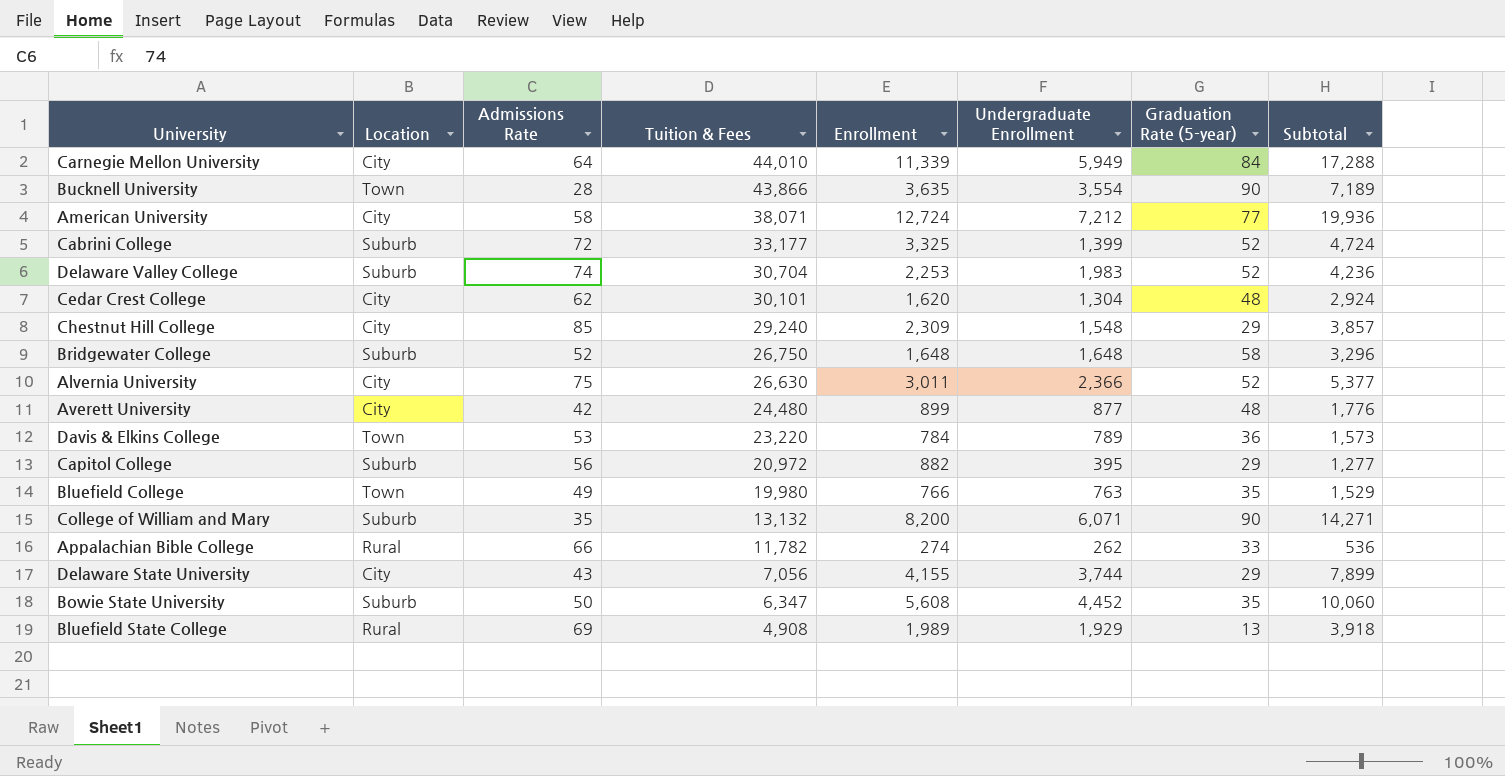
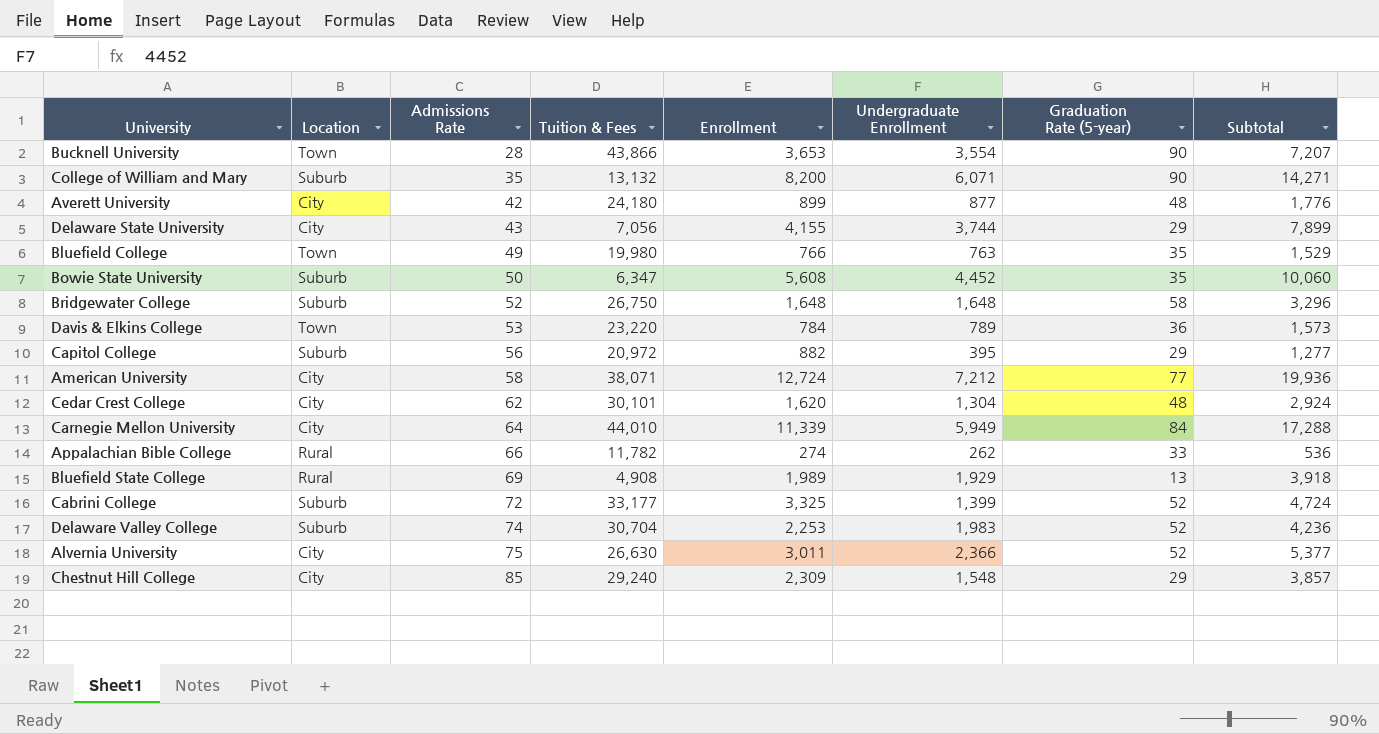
row order: Tuition & Fees descending -> Admissions Rate ascending
Bucknell University | Enrollment: 3,635 -> 3,653
Bucknell University | Subtotal: 7,189 -> 7,207
Averett University | Tuition & Fees: 24,480 -> 24,180

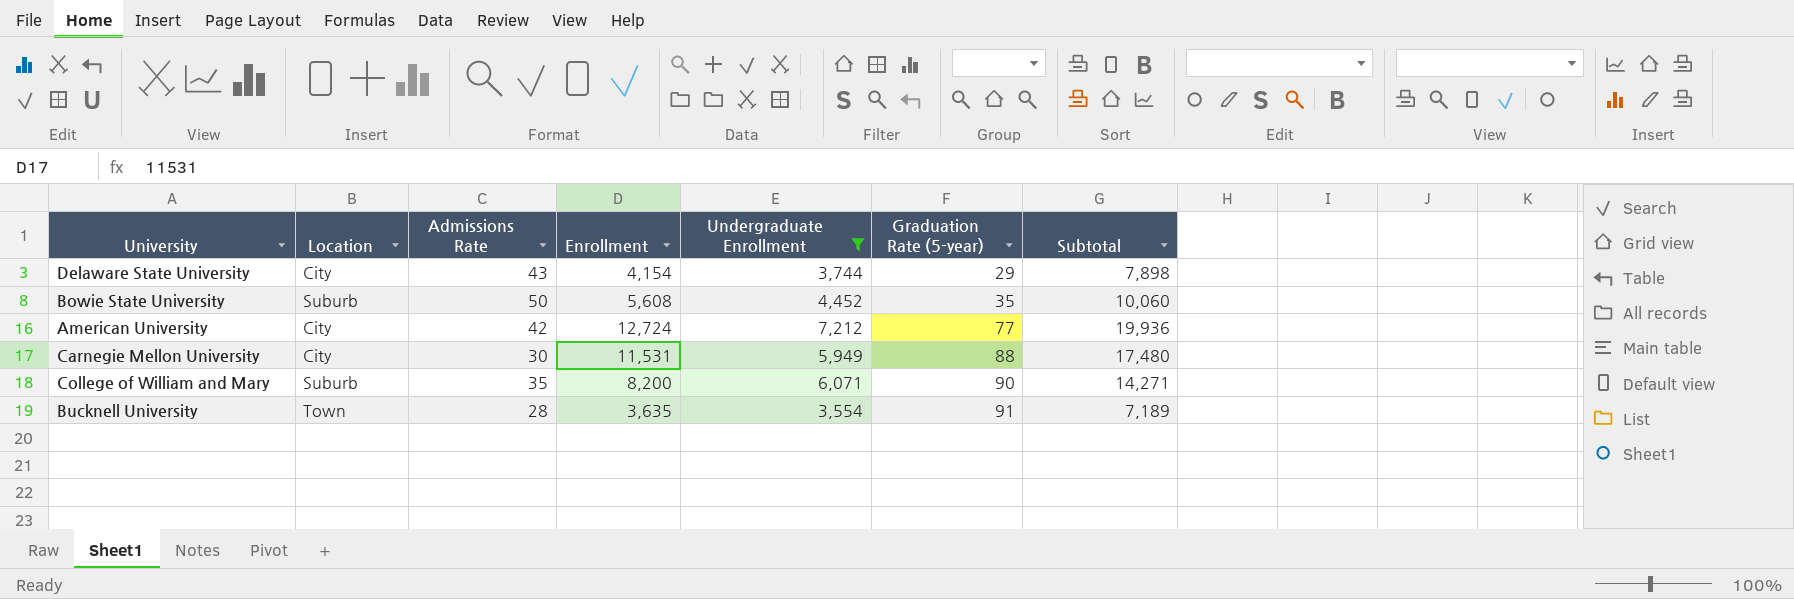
filter: none -> Undergraduate Enrollment >= 3,554
row order: Admissions Rate ascending -> Graduation Rate (5-year) ascending
column Tuition & Fees | position: 4 -> none
Delaware State University | Enrollment: 4,155 -> 4,154
Delaware State University | Subtotal: 7,899 -> 7,898
American University | Admissions Rate: 58 -> 42
Carnegie Mellon University | Admissions Rate: 64 -> 30
Carnegie Mellon University | Enrollment: 11,339 -> 11,531
Carnegie Mellon University | Graduation Rate (5-year): 84 -> 88
Carnegie Mellon University | Subtotal: 17,288 -> 17,480
Bucknell University | Enrollment: 3,653 -> 3,635
Bucknell University | Graduation Rate (5-year): 90 -> 91
Bucknell University | Subtotal: 7,207 -> 7,189

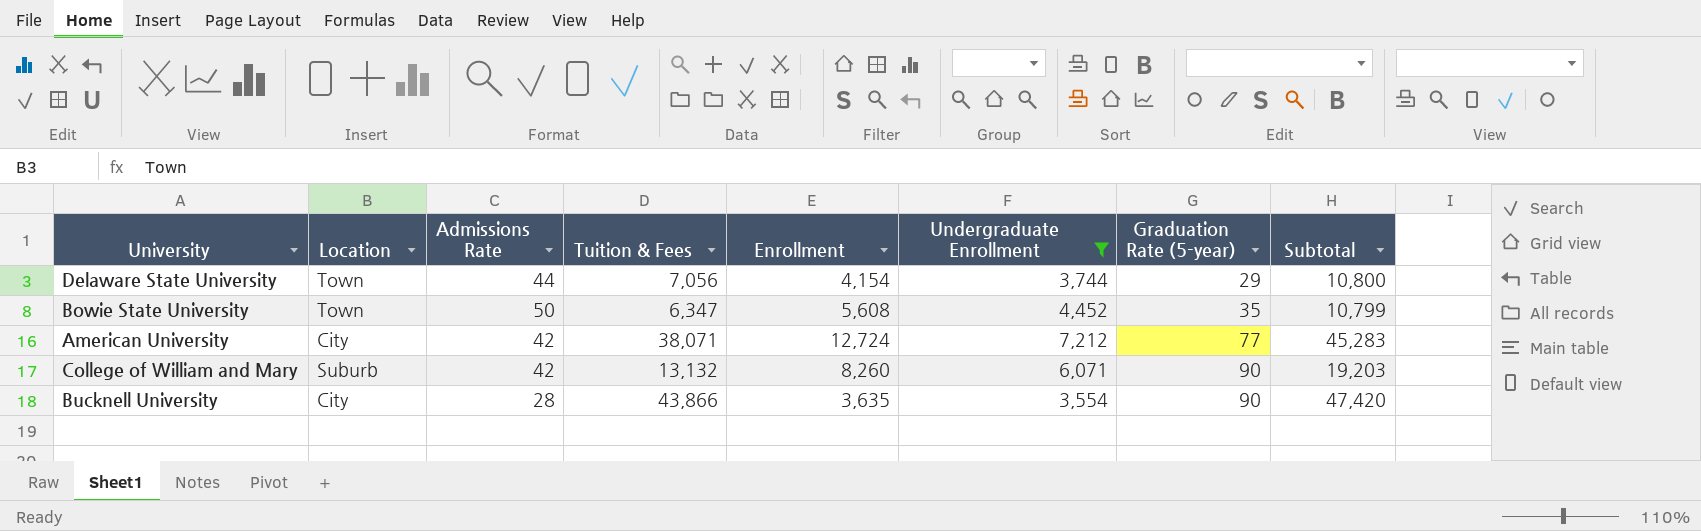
column Tuition & Fees | position: none -> 4
column Subtotal | formula: [Enrollment] + [Undergraduate Enrollment] -> [Tuition & Fees] + [Undergraduate Enrollment]
row Carnegie Mellon University: City | 30 | 11,531 | 5,949 | 88 | 17,480 -> none
Delaware State University | Location: City -> Town
Delaware State University | Admissions Rate: 43 -> 44
Bowie State University | Location: Suburb -> Town
College of William and Mary | Admissions Rate: 35 -> 42
College of William and Mary | Enrollment: 8,200 -> 8,260
Bucknell University | Location: Town -> City
Bucknell University | Graduation Rate (5-year): 91 -> 90

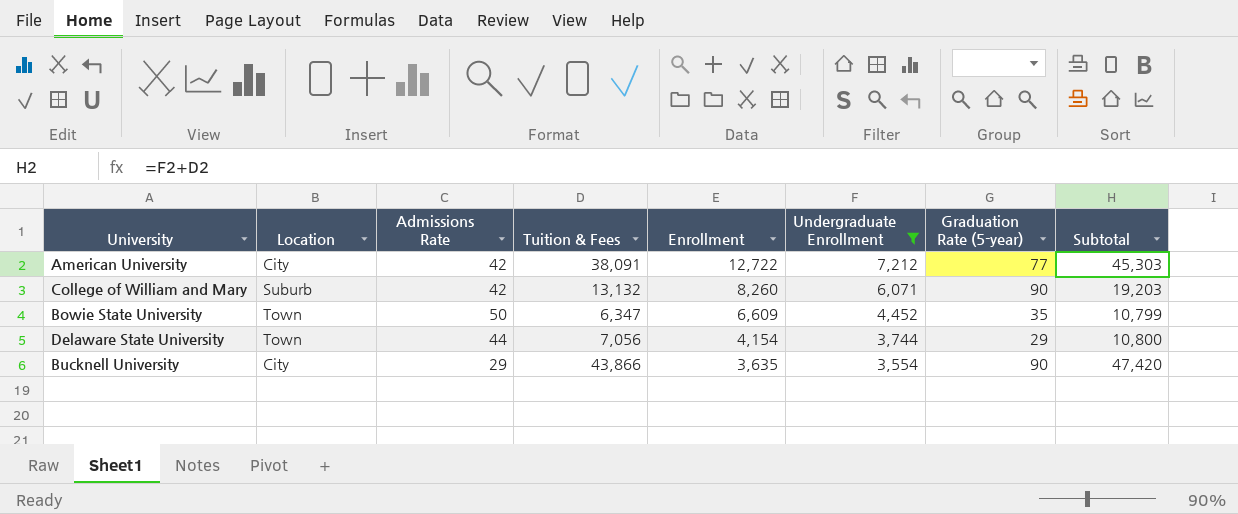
row order: Graduation Rate (5-year) ascending -> Enrollment descending
American University | Tuition & Fees: 38,071 -> 38,091
American University | Enrollment: 12,724 -> 12,722
American University | Subtotal: 45,283 -> 45,303
Bowie State University | Enrollment: 5,608 -> 6,609
Bucknell University | Admissions Rate: 28 -> 29

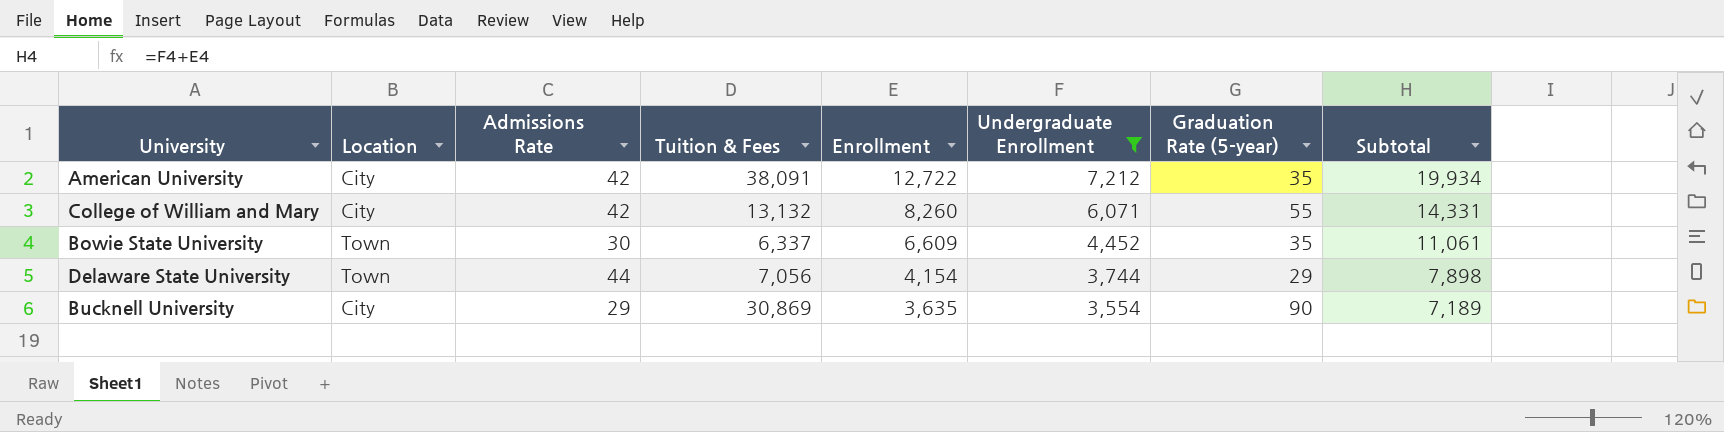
column Subtotal | formula: [Tuition & Fees] + [Undergraduate Enrollment] -> [Enrollment] + [Undergraduate Enrollment]
American University | Graduation Rate (5-year): 77 -> 35
College of William and Mary | Location: Suburb -> City
College of William and Mary | Graduation Rate (5-year): 90 -> 55
Bowie State University | Admissions Rate: 50 -> 30
Bowie State University | Tuition & Fees: 6,347 -> 6,337
Bucknell University | Tuition & Fees: 43,866 -> 30,869

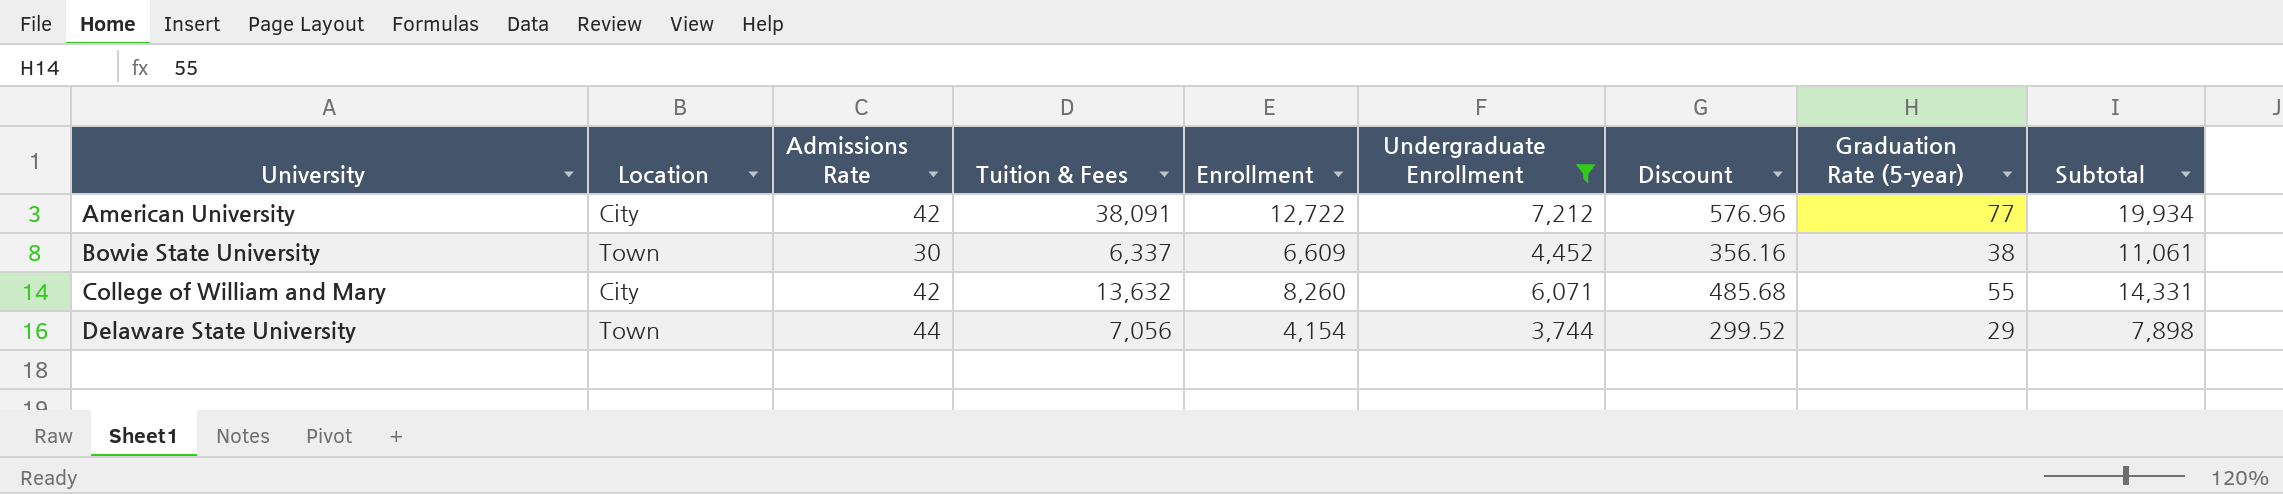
row order: Enrollment descending -> University ascending
column Discount | formula: none -> [Undergraduate Enrollment] * 0.08
row Bucknell University: City | 29 | 30,869 | 3,635 | 3,554 | 90 | 7,189 -> none
American University | Graduation Rate (5-year): 35 -> 77
Bowie State University | Graduation Rate (5-year): 35 -> 38
College of William and Mary | Tuition & Fees: 13,132 -> 13,632

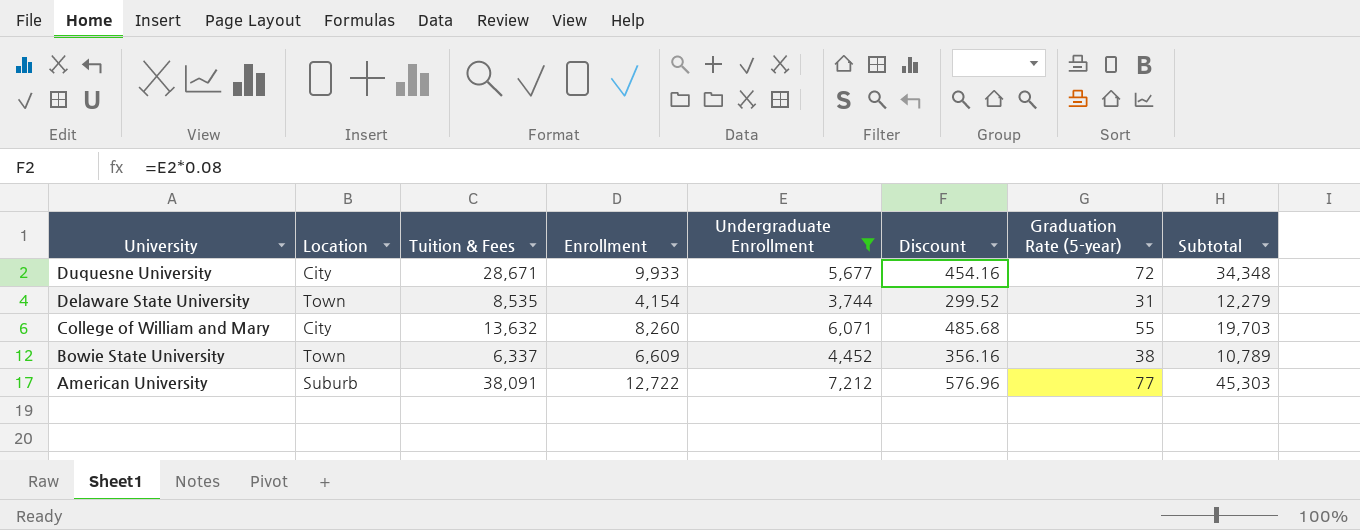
row order: University ascending -> University descending
column Admissions Rate | position: 3 -> none
column Subtotal | formula: [Enrollment] + [Undergraduate Enrollment] -> [Tuition & Fees] + [Undergraduate Enrollment]
row Duquesne University: none -> City | 28,671 | 9,933 | 5,677 | 454.16 | 72 | 34,348
Delaware State University | Tuition & Fees: 7,056 -> 8,535
Delaware State University | Graduation Rate (5-year): 29 -> 31
American University | Location: City -> Suburb

